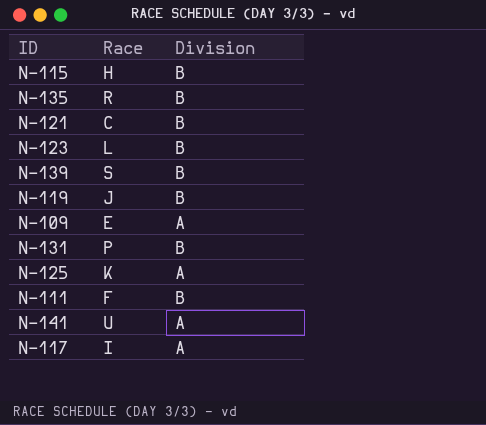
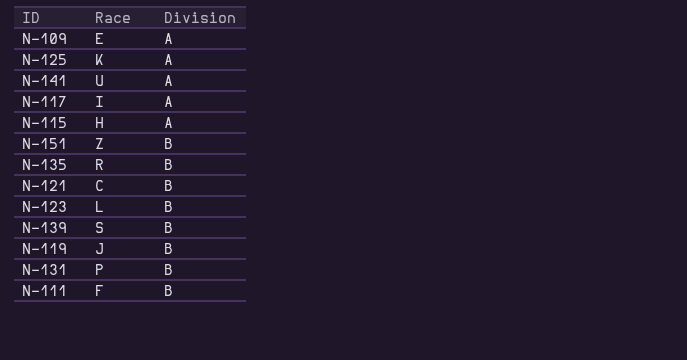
row order: none -> Division ascending
N-115 | Division: B -> A
row N-151: none -> Z | B

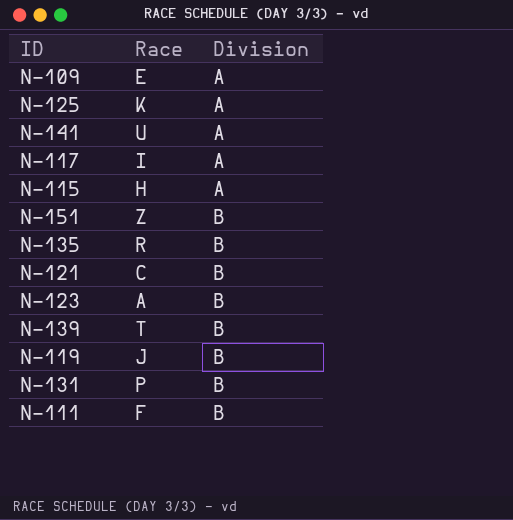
N-123 | Race: L -> A
N-139 | Race: S -> T

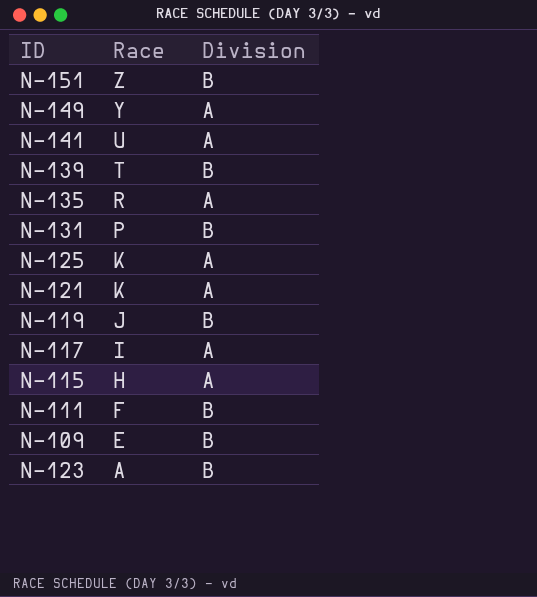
row order: Division ascending -> Race descending
row N-149: none -> Y | A
N-135 | Division: B -> A
N-121 | Race: C -> K
N-121 | Division: B -> A
N-109 | Division: A -> B

